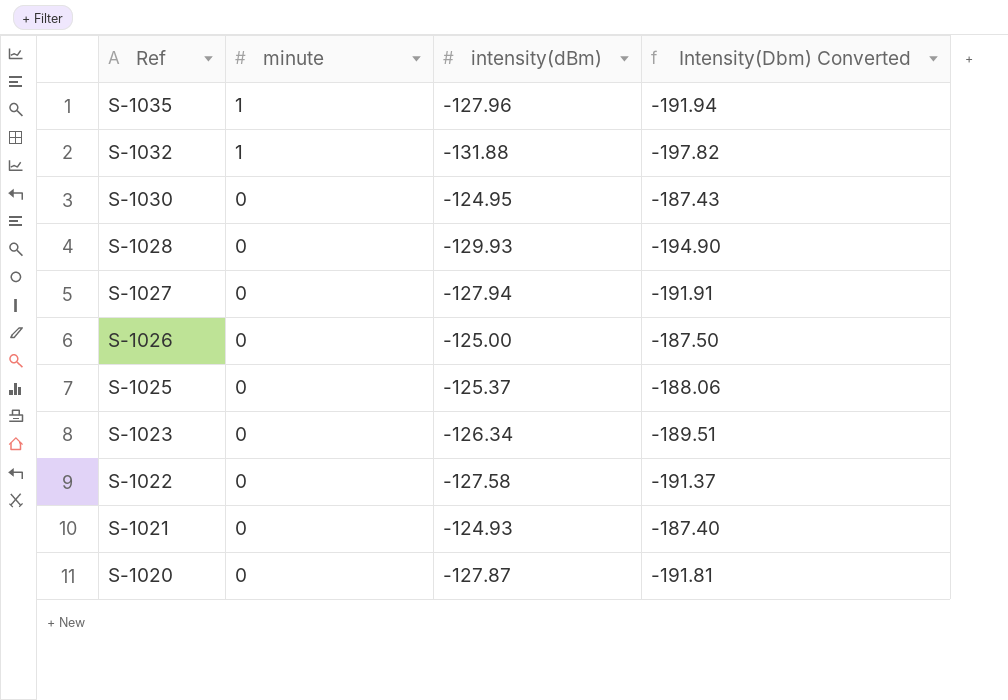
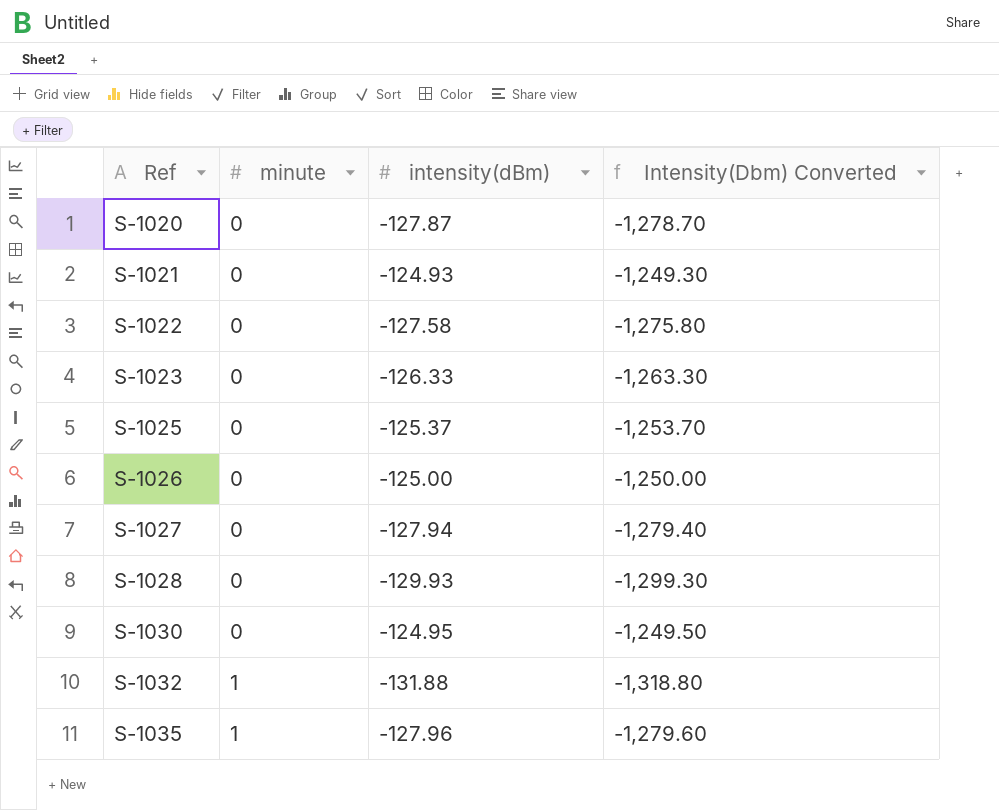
row order: Ref descending -> Ref ascending
column Intensity(Dbm) Converted | formula: [intensity(dBm)] * 1.5 -> [intensity(dBm)] * 10
S-1023 | intensity(dBm): -126.34 -> -126.33

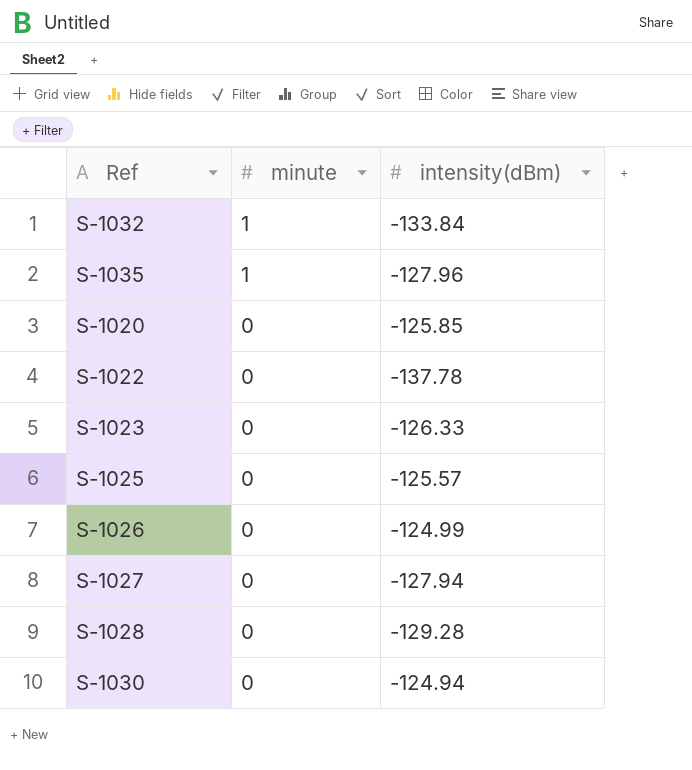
row order: Ref ascending -> minute descending
column Intensity(Dbm) Converted | formula: [intensity(dBm)] * 10 -> none
row S-1021: 0 | -124.93 | -1,249.30 -> none
S-1032 | intensity(dBm): -131.88 -> -133.84
S-1020 | intensity(dBm): -127.87 -> -125.85
S-1022 | intensity(dBm): -127.58 -> -137.78
S-1025 | intensity(dBm): -125.37 -> -125.57
S-1026 | intensity(dBm): -125.00 -> -124.99
S-1028 | intensity(dBm): -129.93 -> -129.28
S-1030 | intensity(dBm): -124.95 -> -124.94

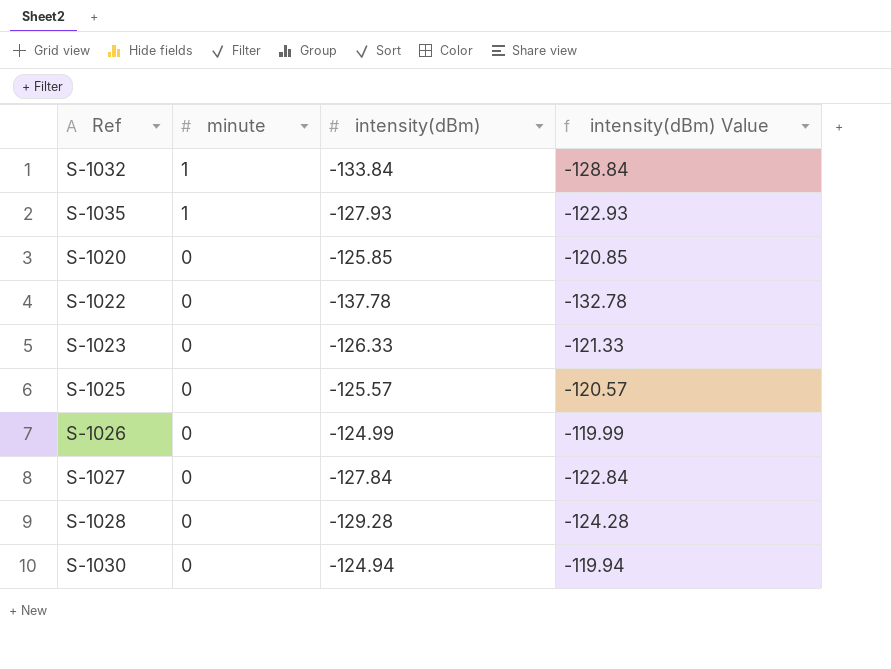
column intensity(dBm) Value | formula: none -> [intensity(dBm)] + 5
S-1035 | intensity(dBm): -127.96 -> -127.93
S-1027 | intensity(dBm): -127.94 -> -127.84

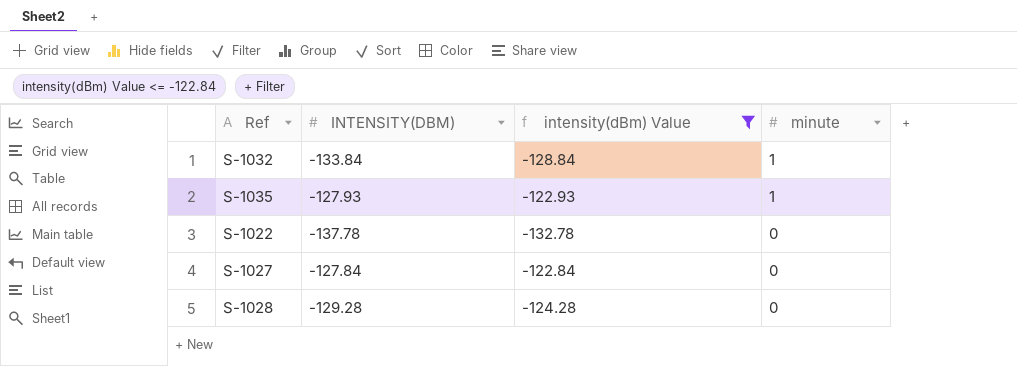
filter: none -> intensity(dBm) Value <= -122.84
column name: intensity(dBm) -> INTENSITY(DBM)
column minute | position: 2 -> 4

